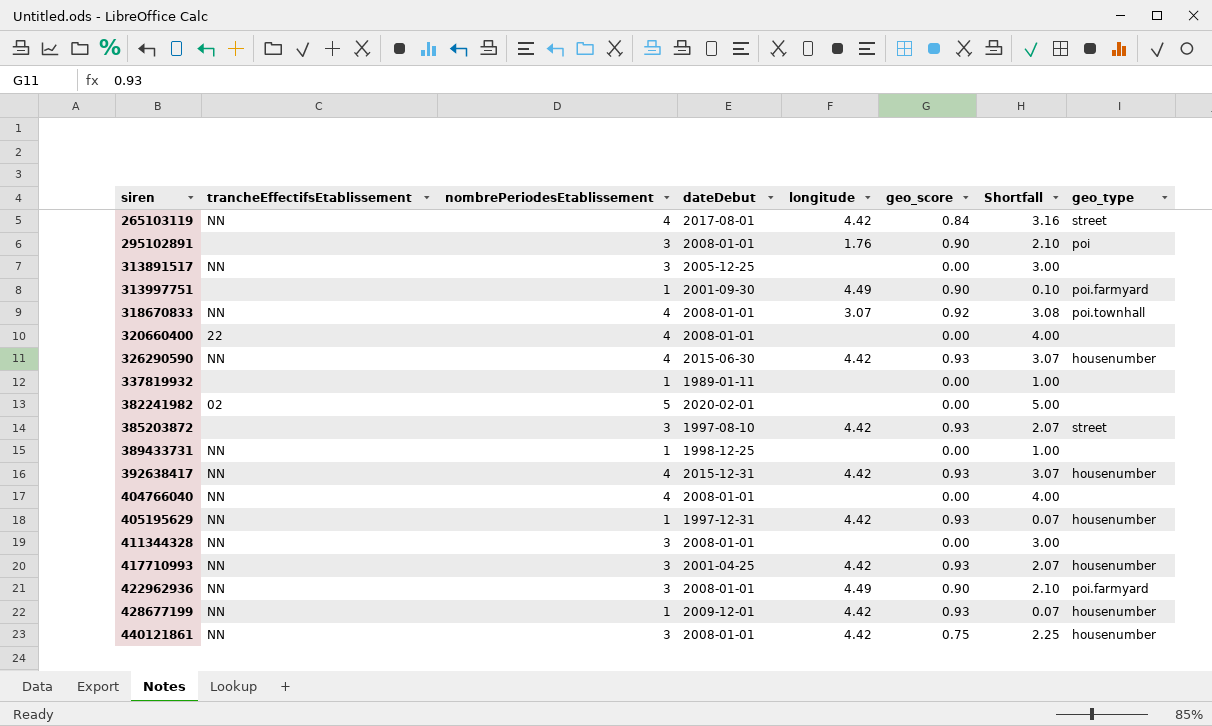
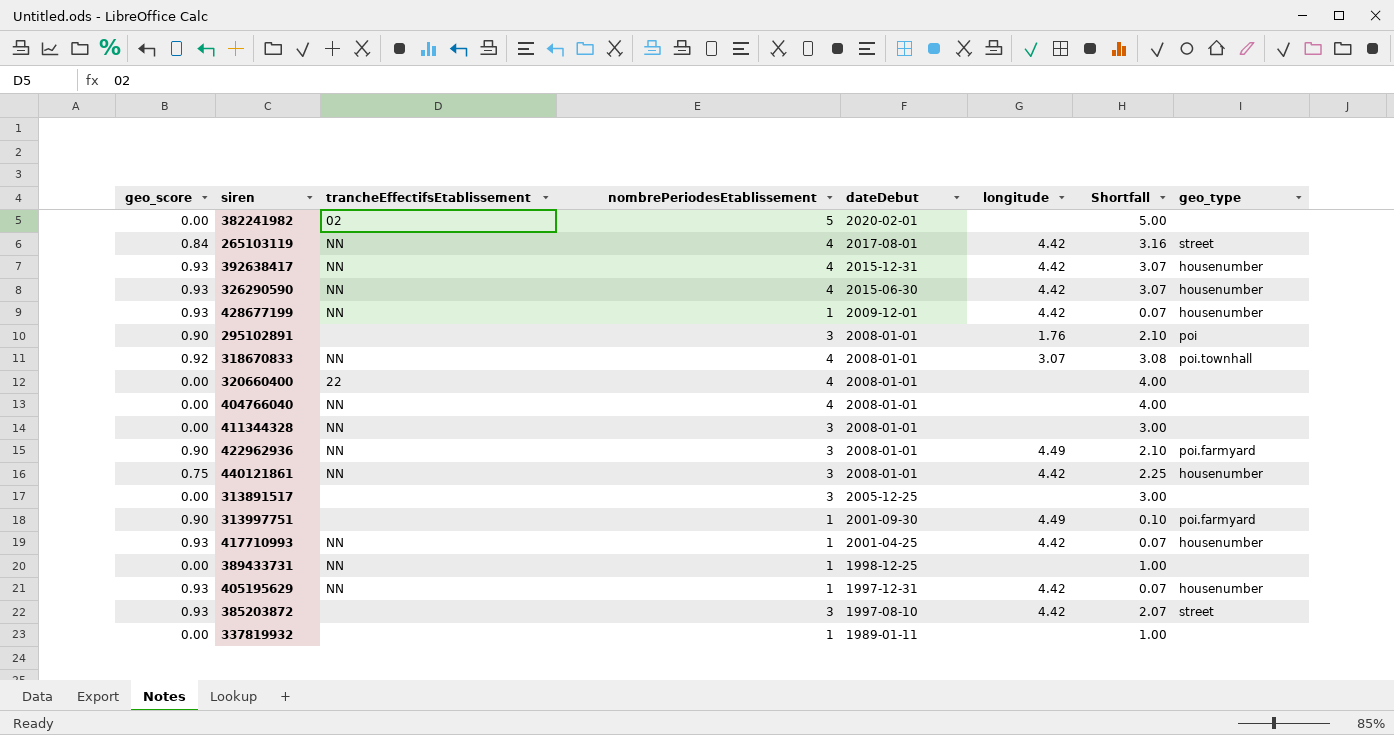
row order: siren ascending -> dateDebut descending
column geo_score | position: 6 -> 1
313891517 | trancheEffectifsEtablissement: NN -> none
417710993 | nombrePeriodesEtablissement: 3 -> 1
417710993 | Shortfall: 2.07 -> 0.07

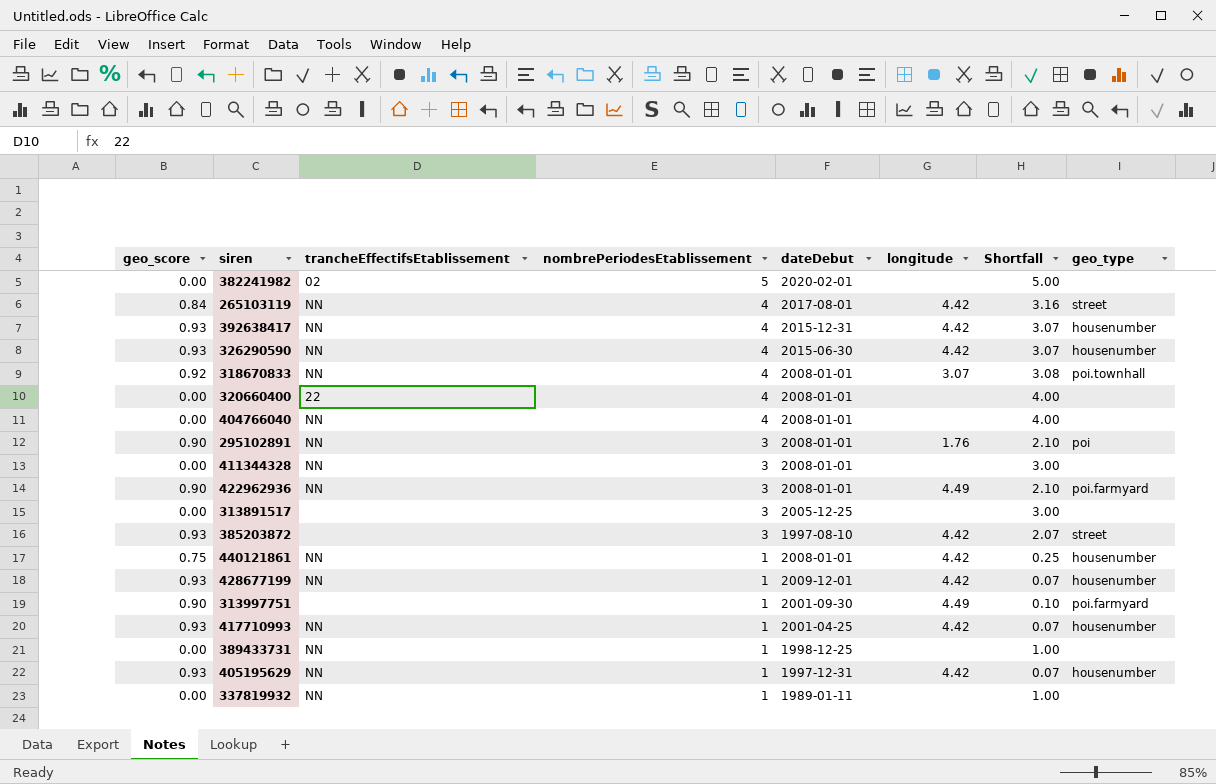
row order: dateDebut descending -> nombrePeriodesEtablissement descending
295102891 | trancheEffectifsEtablissement: none -> NN
440121861 | nombrePeriodesEtablissement: 3 -> 1
440121861 | Shortfall: 2.25 -> 0.25
337819932 | trancheEffectifsEtablissement: none -> NN

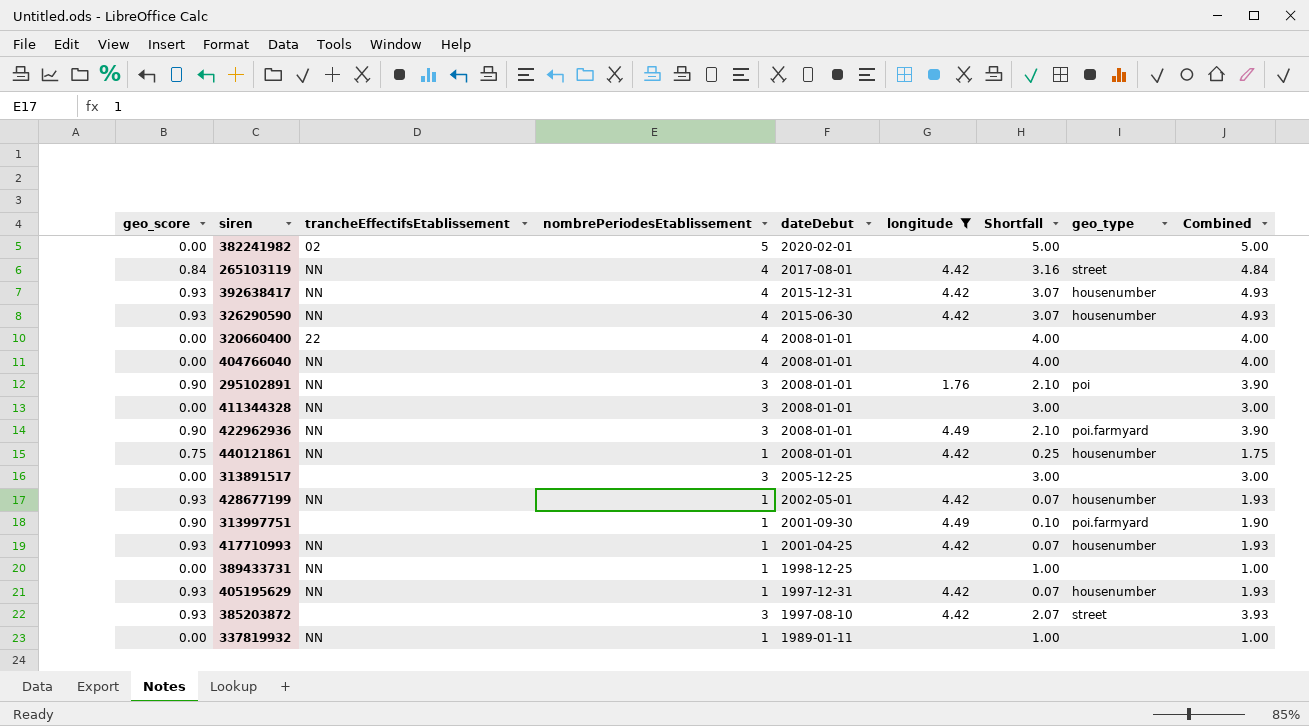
filter: none -> longitude != 3.07
row order: nombrePeriodesEtablissement descending -> dateDebut descending
column Combined | formula: none -> [geo_score] + [nombrePeriodesEtablissement]
428677199 | dateDebut: 2009-12-01 -> 2002-05-01

